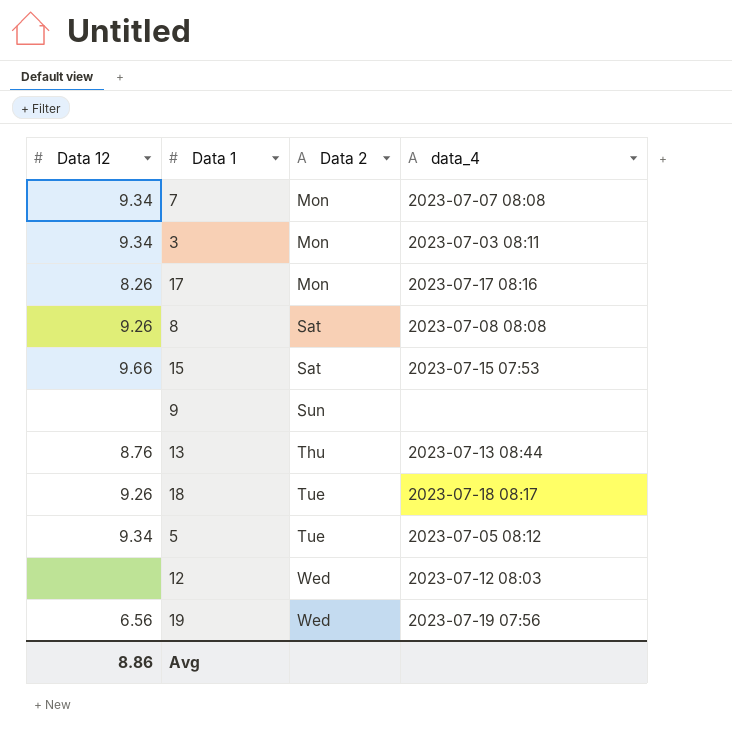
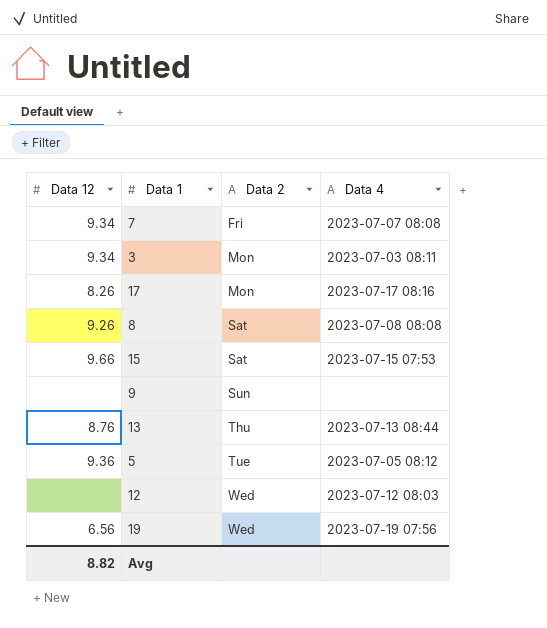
column name: data_4 -> Data 4
row 18: 9.26 | Tue | 2023-07-18 08:17 -> none
7 | Data 2: Mon -> Fri
5 | Data 12: 9.34 -> 9.36
Avg | Data 12: 8.86 -> 8.82

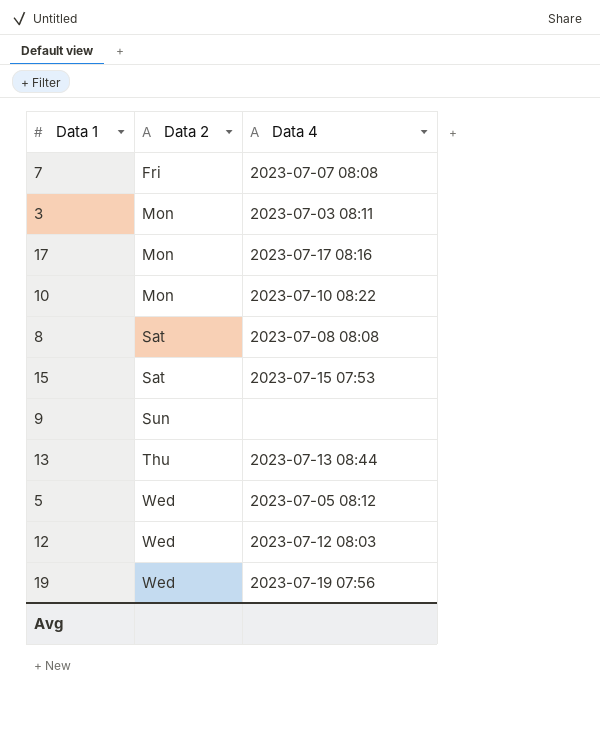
column Data 12 | position: 1 -> none
row 10: none -> Mon | 2023-07-10 08:22
5 | Data 2: Tue -> Wed

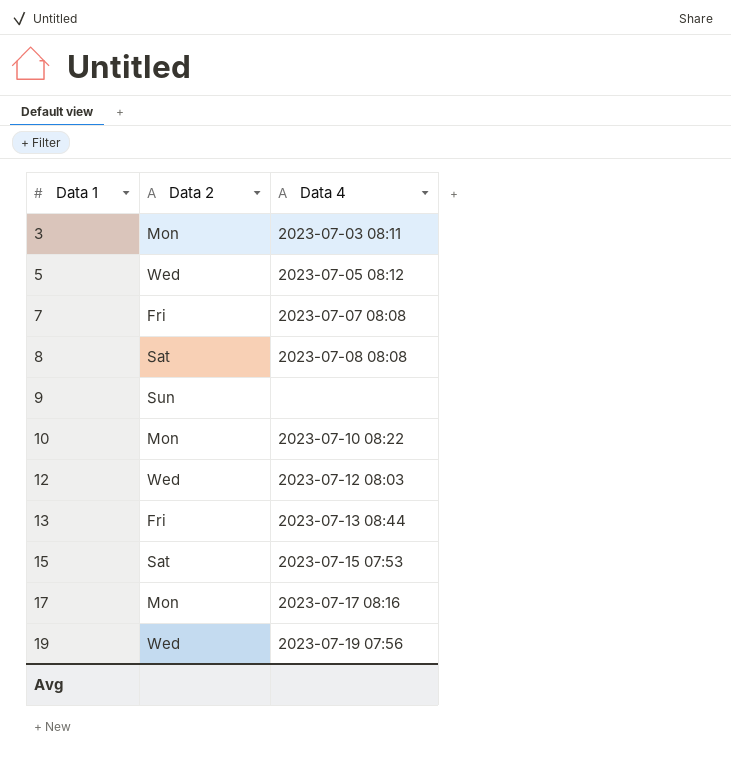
row order: Data 2 ascending -> Data 1 ascending
13 | Data 2: Thu -> Fri

